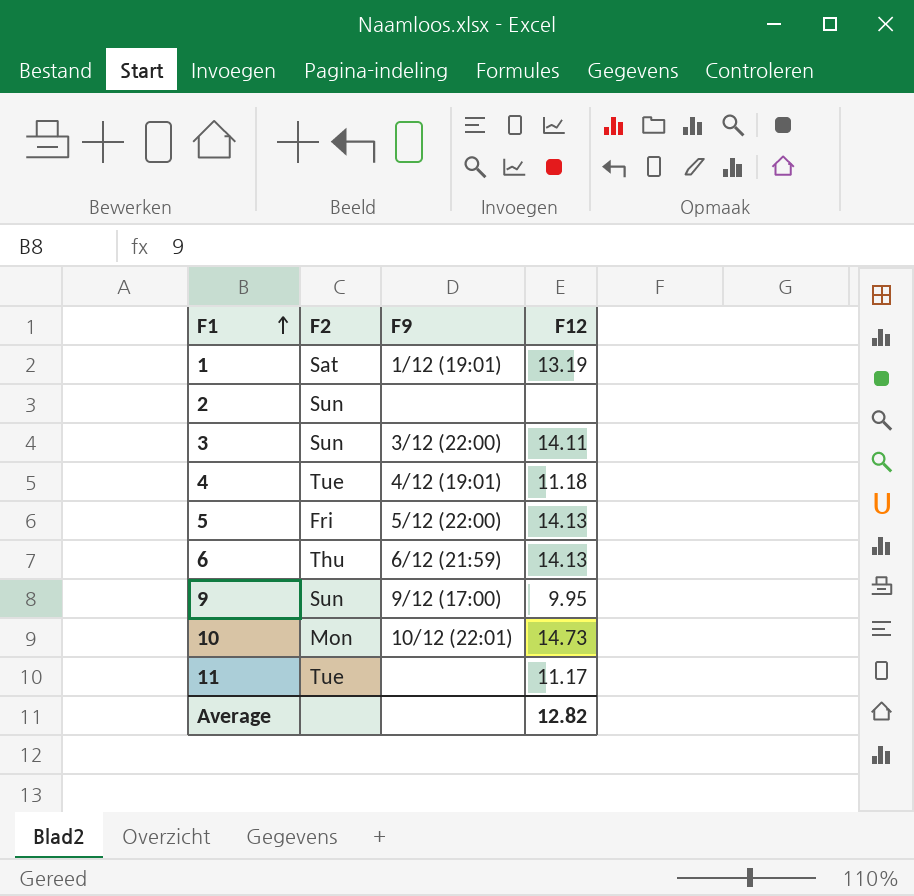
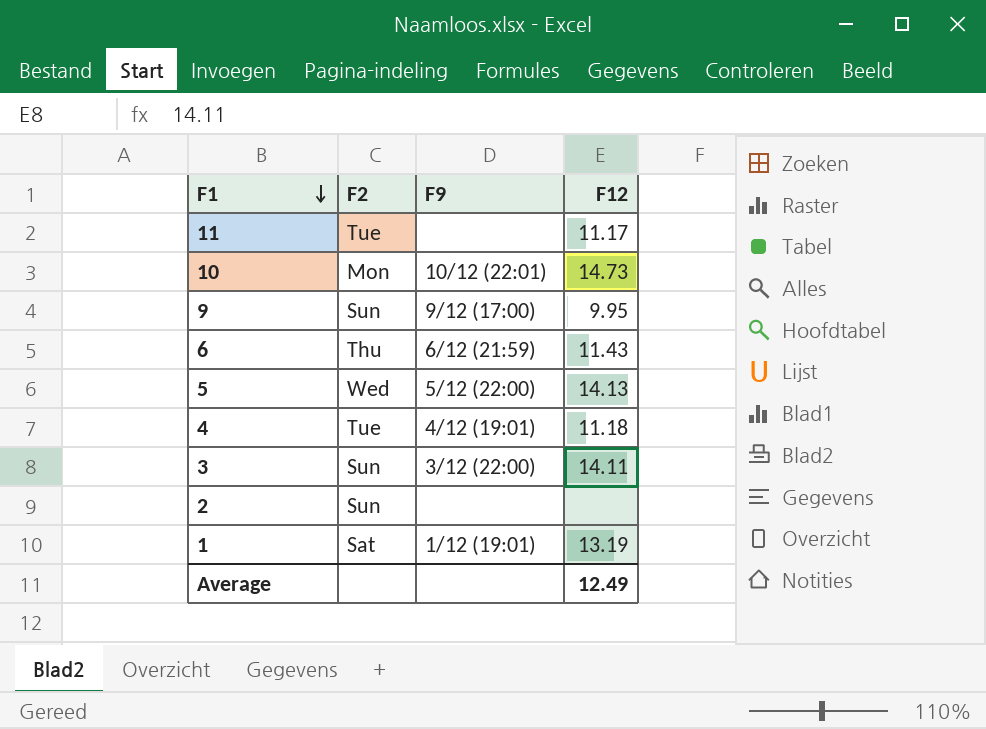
row order: F1 ascending -> F1 descending
6 | F12: 14.13 -> 11.43
5 | F2: Fri -> Wed
Average | F12: 12.82 -> 12.49

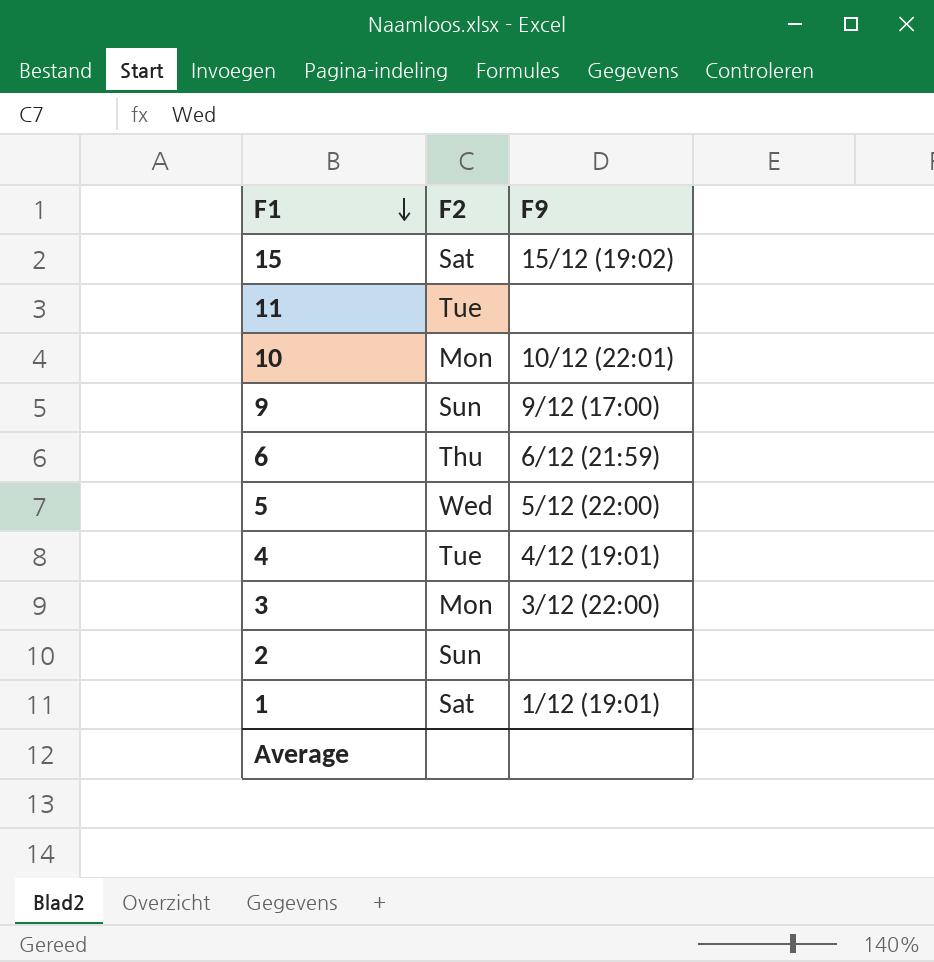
column F12 | position: 4 -> none
row 15: none -> Sat | 15/12 (19:02)
3 | F2: Sun -> Mon

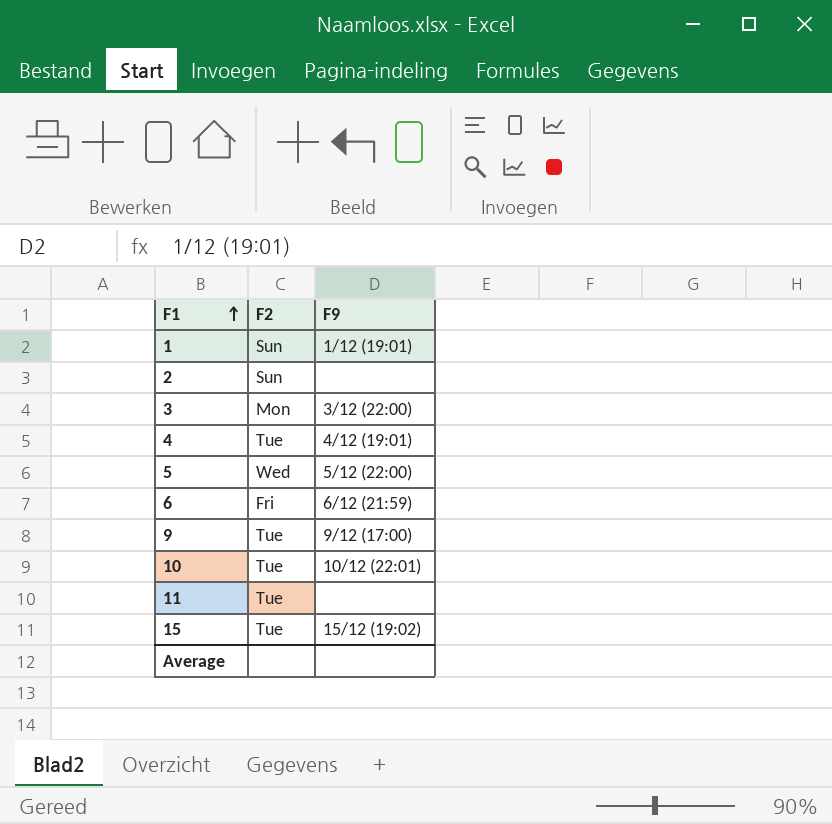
row order: F1 descending -> F1 ascending
1 | F2: Sat -> Sun
6 | F2: Thu -> Fri
9 | F2: Sun -> Tue
10 | F2: Mon -> Tue
15 | F2: Sat -> Tue

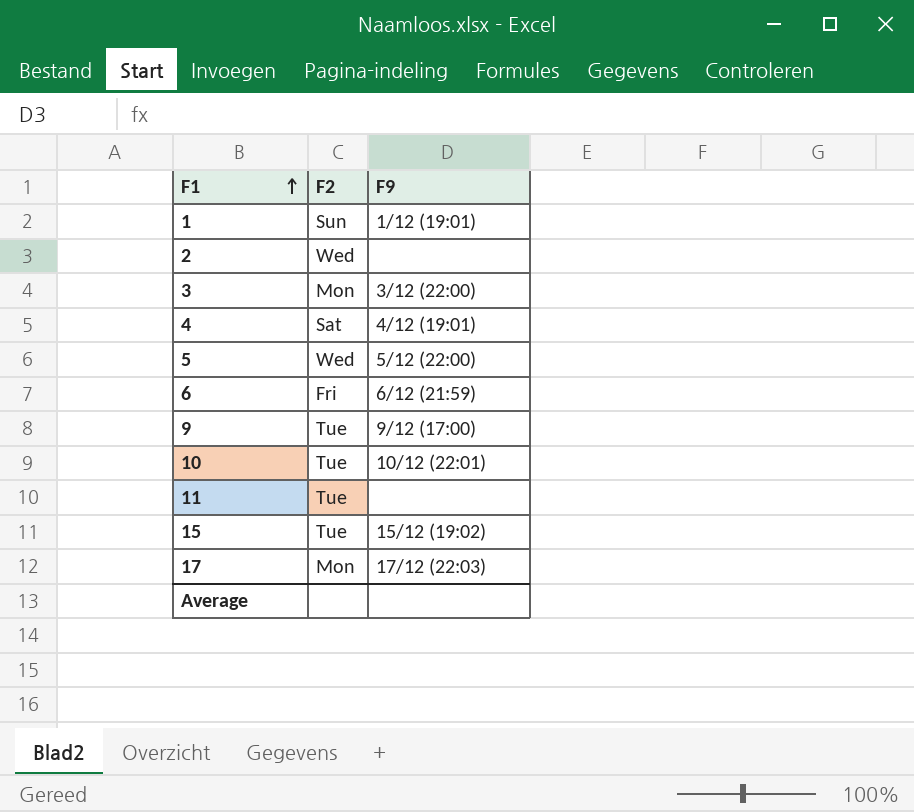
2 | F2: Sun -> Wed
4 | F2: Tue -> Sat
row 17: none -> Mon | 17/12 (22:03)

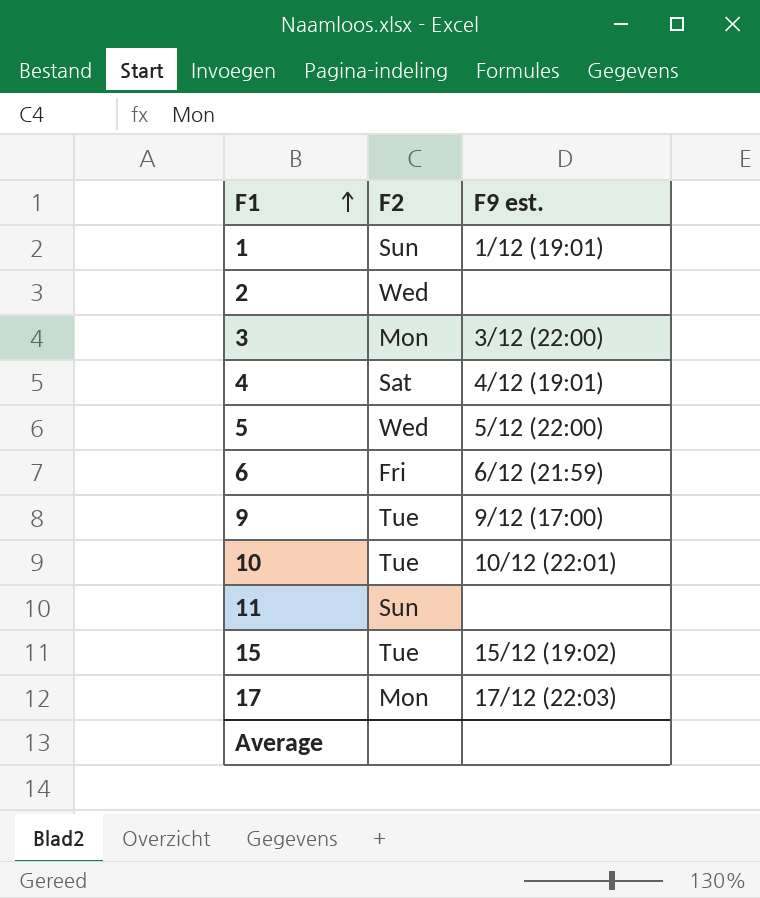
column name: F9 -> F9 est.
11 | F2: Tue -> Sun

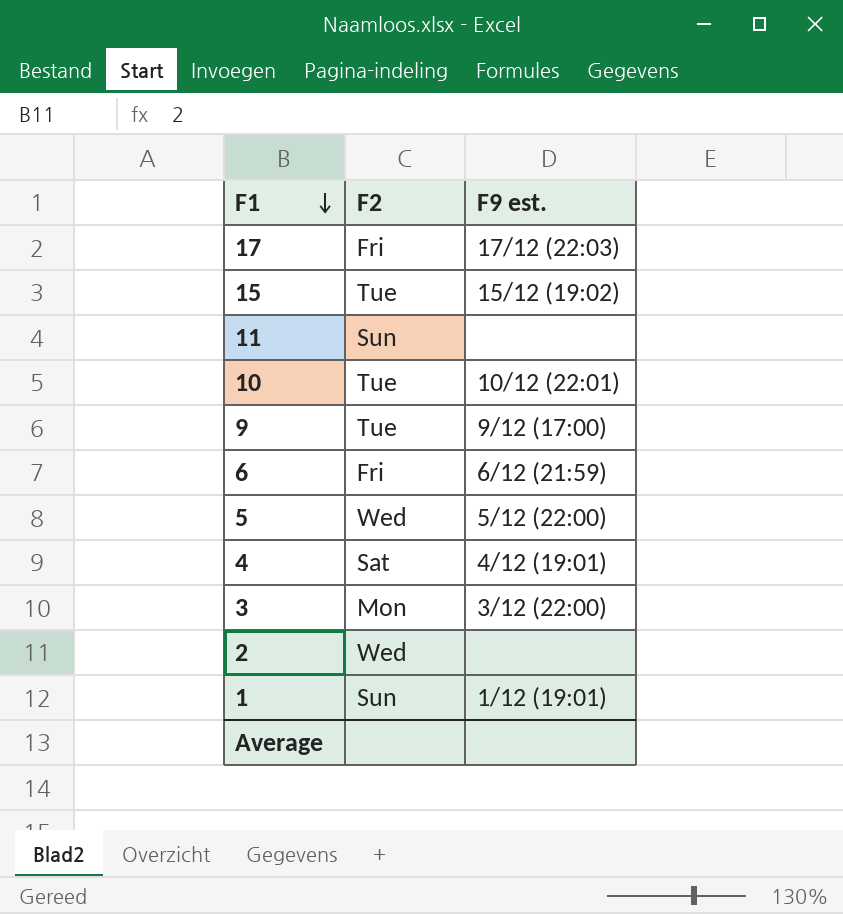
row order: F1 ascending -> F1 descending
17 | F2: Mon -> Fri

